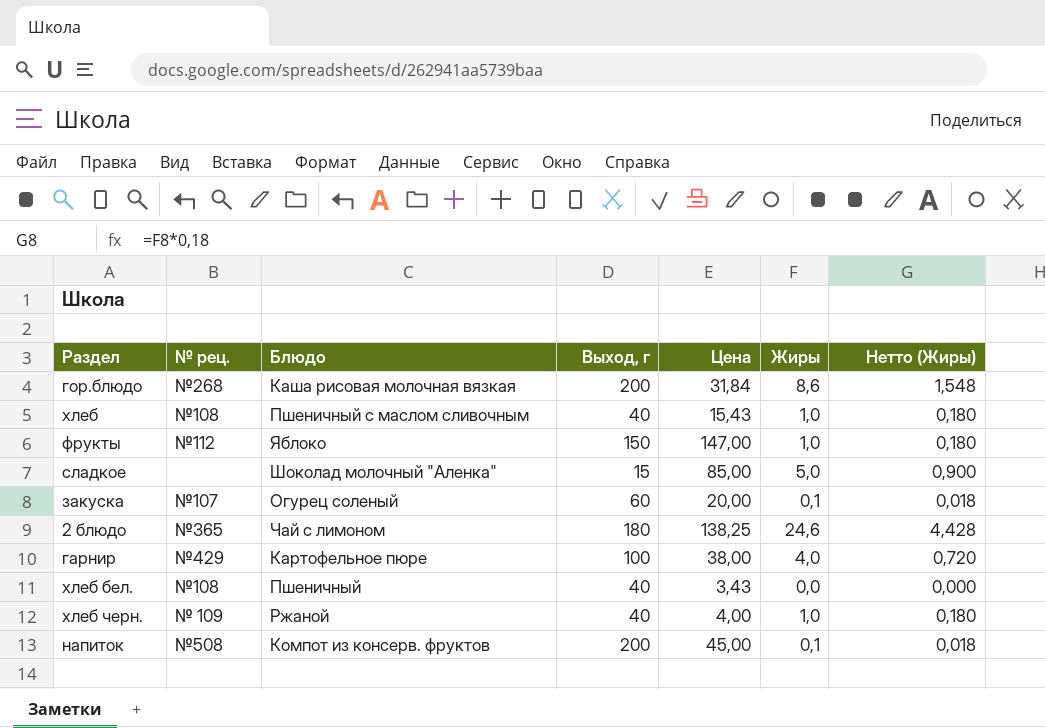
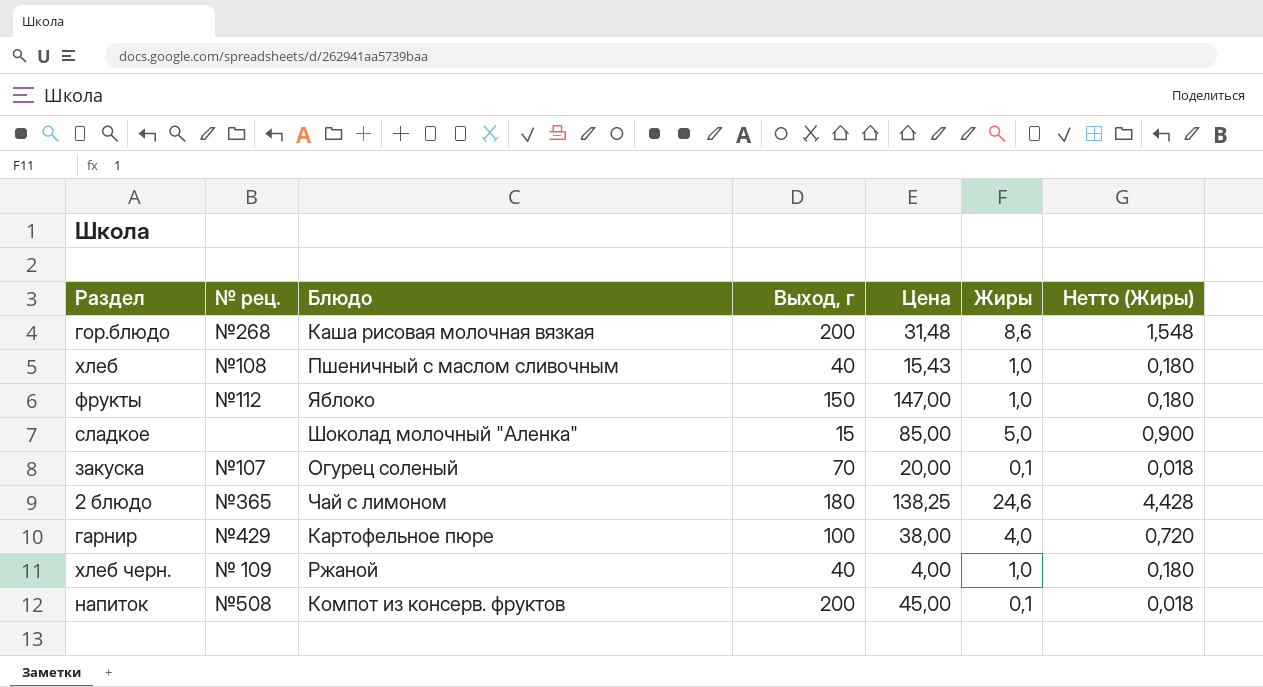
row хлеб бел.: №108 | Пшеничный | 40 | 3,43 | 0,0 | 0,000 -> none
гор.блюдо | Цена: 31,84 -> 31,48
закуска | Выход, г: 60 -> 70

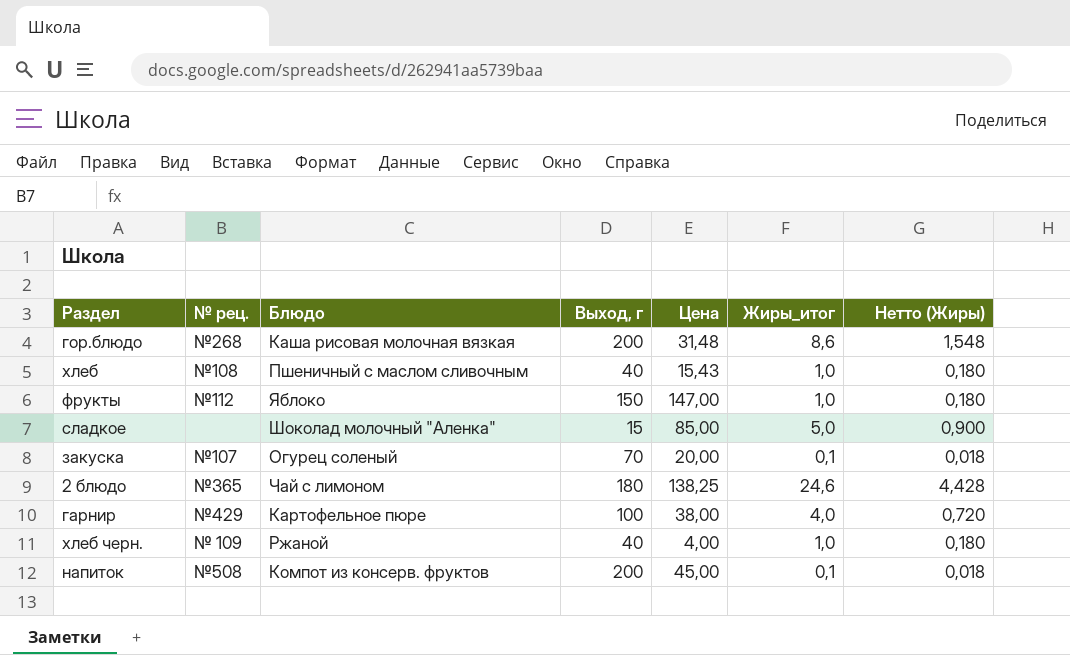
column name: Жиры -> Жиры_итог

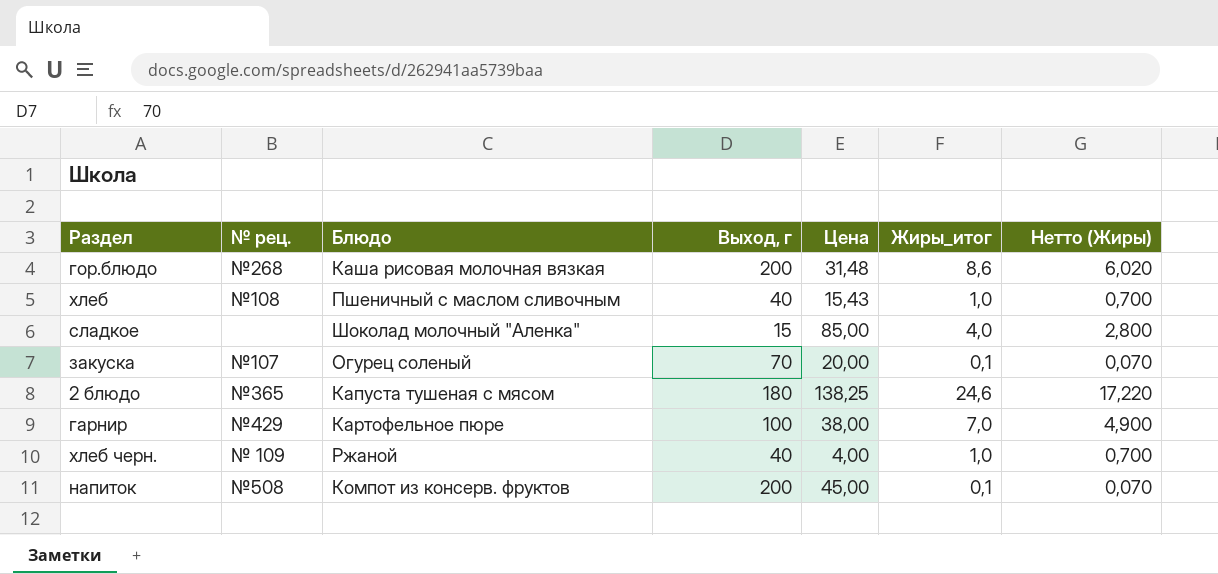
column Нетто (Жиры) | formula: [Жиры_итог] * 0,18 -> [Жиры_итог] * 0,7
row фрукты: №112 | Яблоко | 150 | 147,00 | 1,0 | 0,180 -> none
сладкое | Жиры_итог: 5,0 -> 4,0
2 блюдо | Блюдо: Чай с лимоном -> Капуста тушеная с мясом
гарнир | Жиры_итог: 4,0 -> 7,0

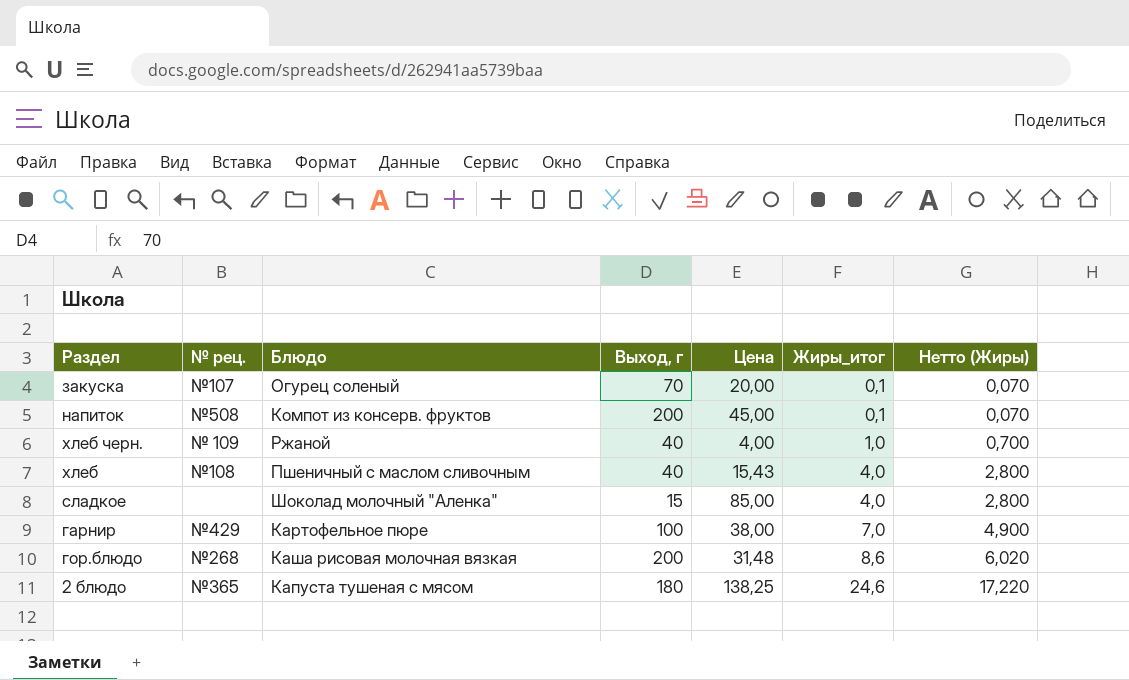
row order: none -> Жиры_итог ascending
хлеб | Жиры_итог: 1,0 -> 4,0
хлеб | Нетто (Жиры): 0,700 -> 2,800

